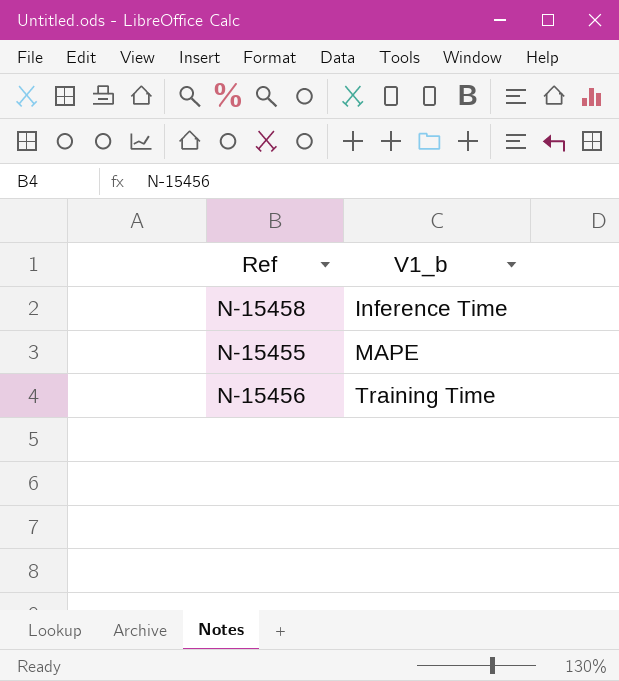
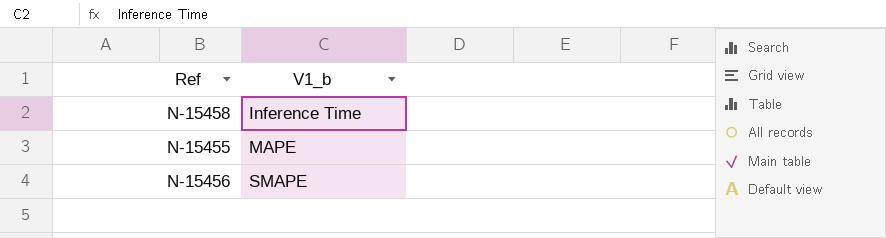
N-15456 | V1_b: Training Time -> SMAPE

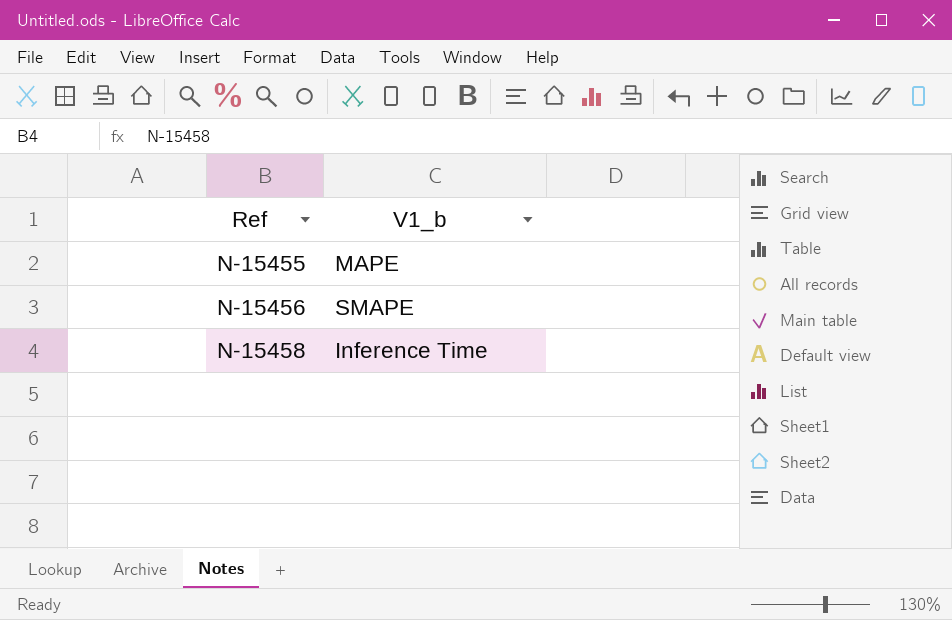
row order: V1_b ascending -> Ref ascending

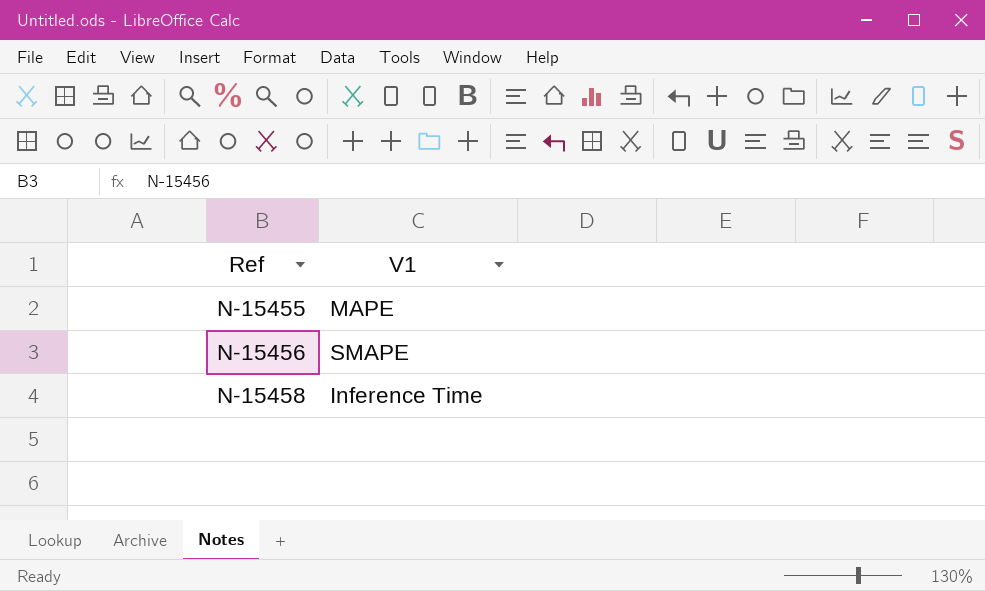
column name: V1_b -> V1

